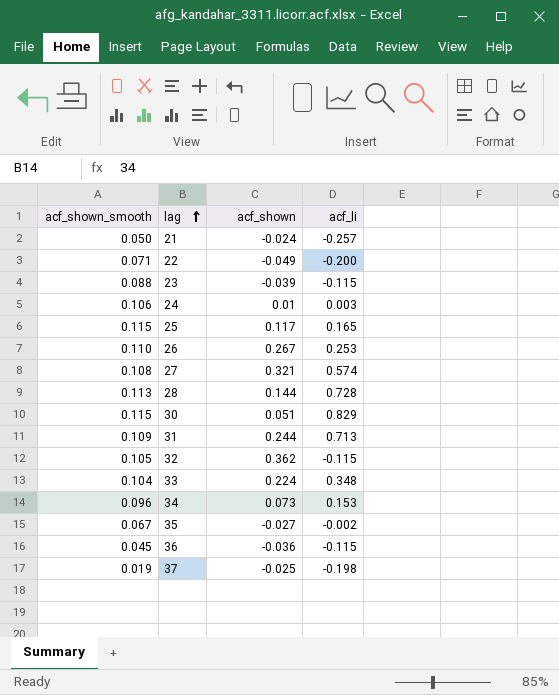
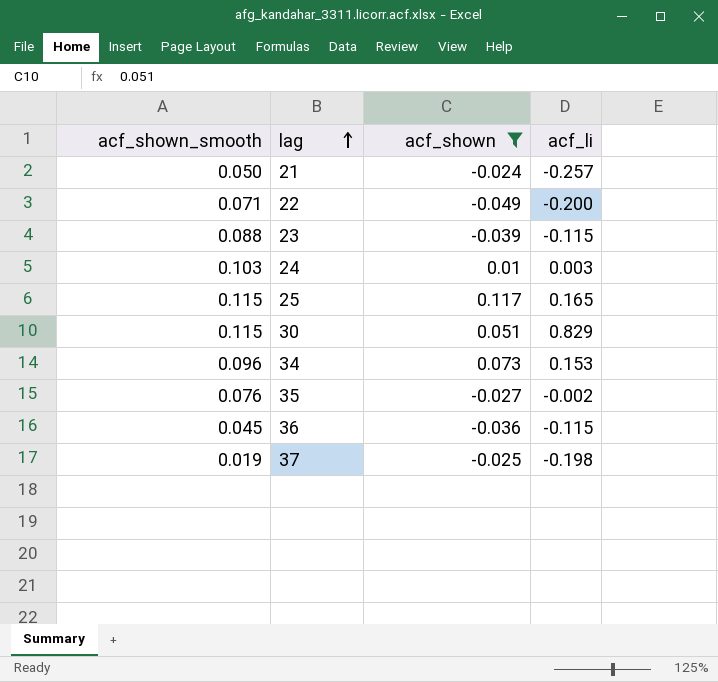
filter: none -> acf_shown <= 0.117
24 | acf_shown_smooth: 0.106 -> 0.103
35 | acf_shown_smooth: 0.067 -> 0.076

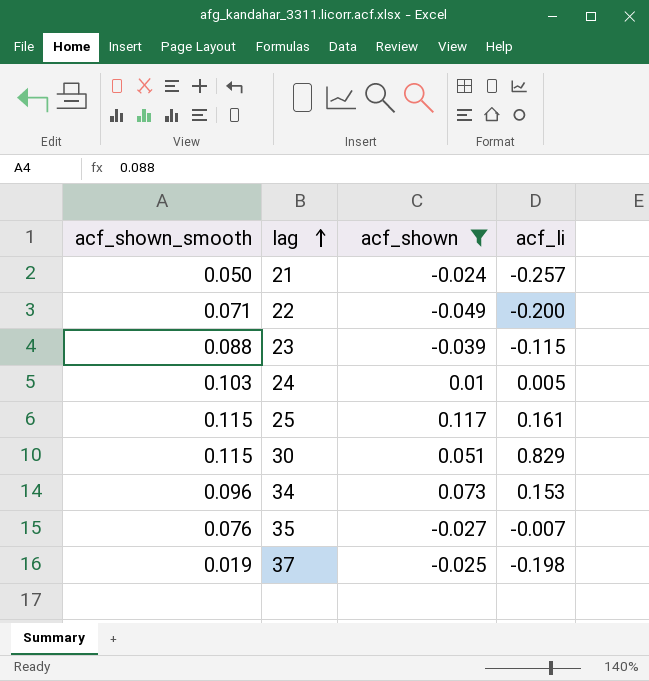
row 36: 0.045 | -0.036 | -0.115 -> none
24 | acf_li: 0.003 -> 0.005
25 | acf_li: 0.165 -> 0.161
35 | acf_li: -0.002 -> -0.007

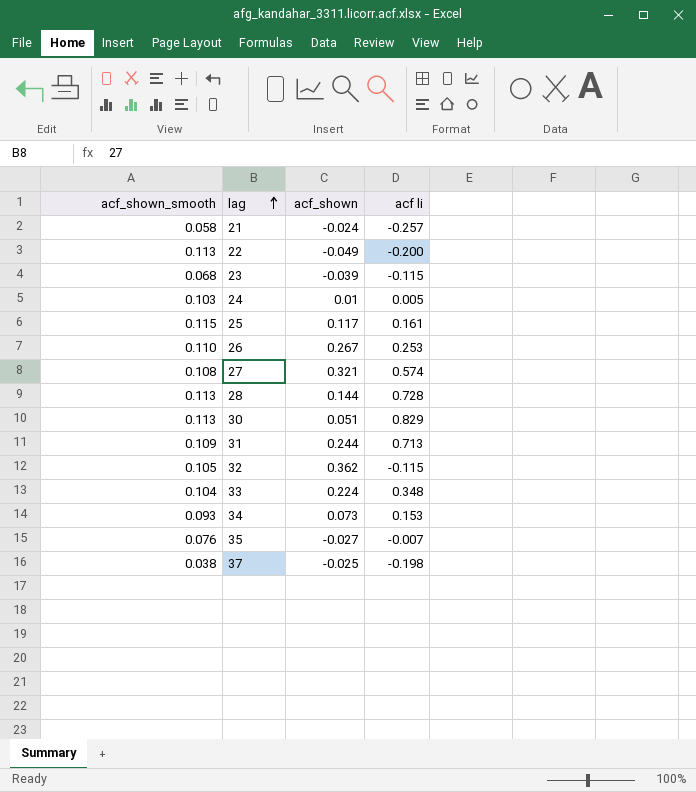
filter: acf_shown <= 0.117 -> none
column name: acf_li -> acf li
21 | acf_shown_smooth: 0.050 -> 0.058
22 | acf_shown_smooth: 0.071 -> 0.113
23 | acf_shown_smooth: 0.088 -> 0.068
30 | acf_shown_smooth: 0.115 -> 0.113
34 | acf_shown_smooth: 0.096 -> 0.093
37 | acf_shown_smooth: 0.019 -> 0.038

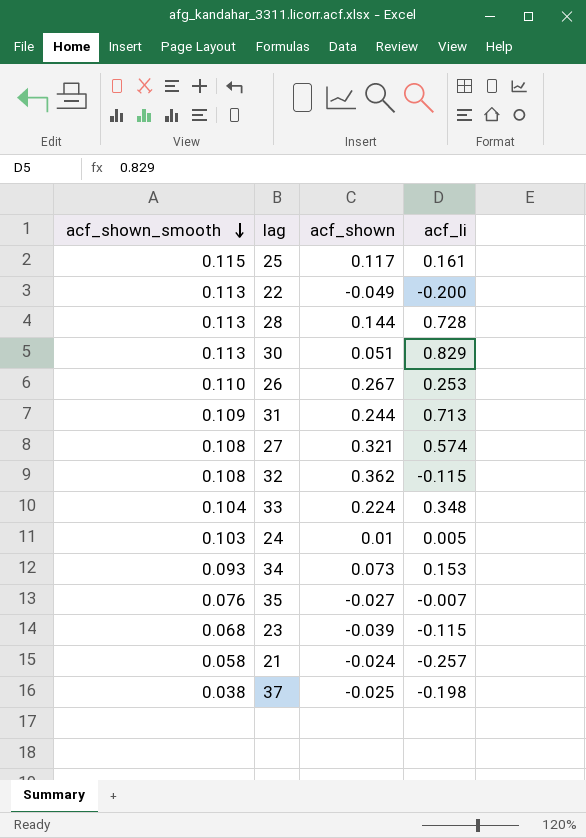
row order: lag ascending -> acf_shown_smooth descending
column name: acf li -> acf_li
32 | acf_shown_smooth: 0.105 -> 0.108

